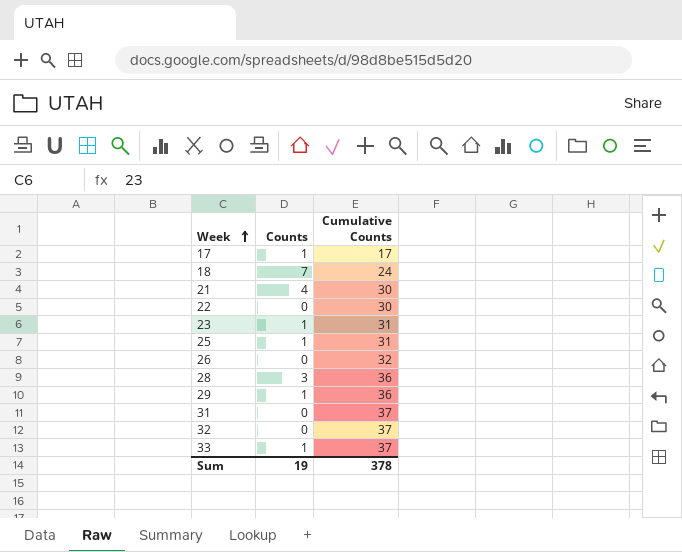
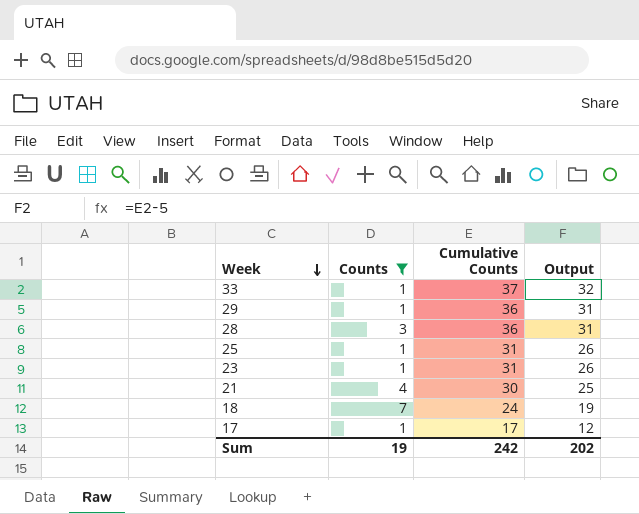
filter: none -> Counts != 0
row order: Week ascending -> Week descending
column Output | formula: none -> [Cumulative Counts] - 5
Sum | Cumulative Counts: 378 -> 242

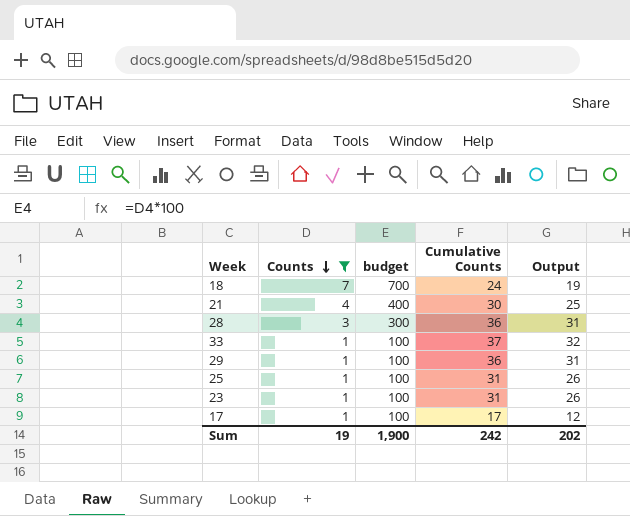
row order: Week descending -> Counts descending
column budget | formula: none -> [Counts] * 100

